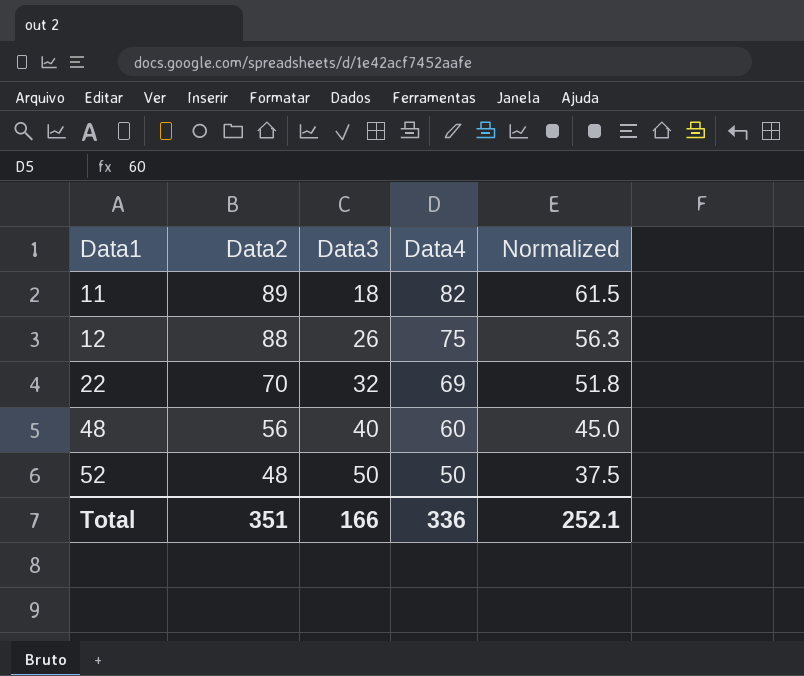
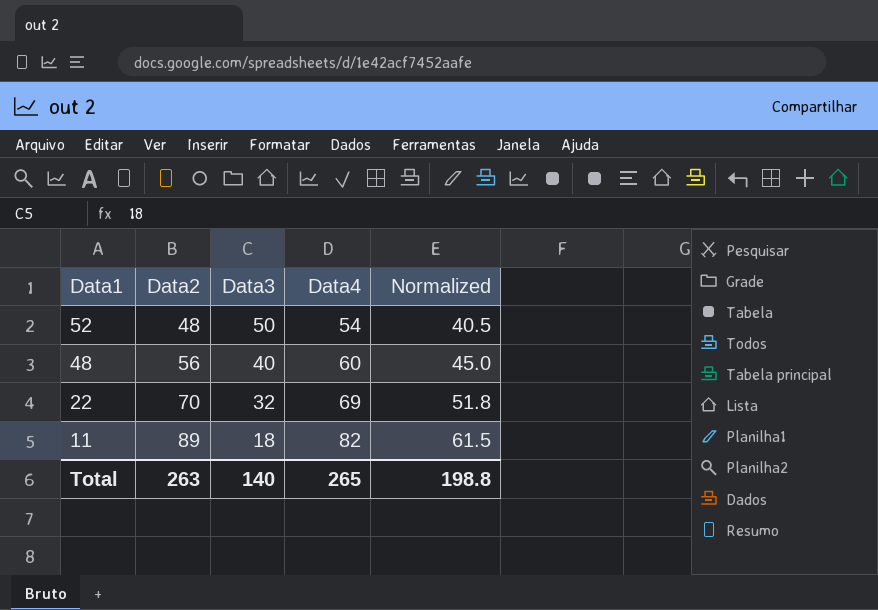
row order: Data1 ascending -> Data1 descending
row 12: 88 | 26 | 75 | 56.3 -> none
52 | Data4: 50 -> 54
52 | Normalized: 37.5 -> 40.5
Total | Data2: 351 -> 263
Total | Data3: 166 -> 140
Total | Data4: 336 -> 265
Total | Normalized: 252.1 -> 198.8

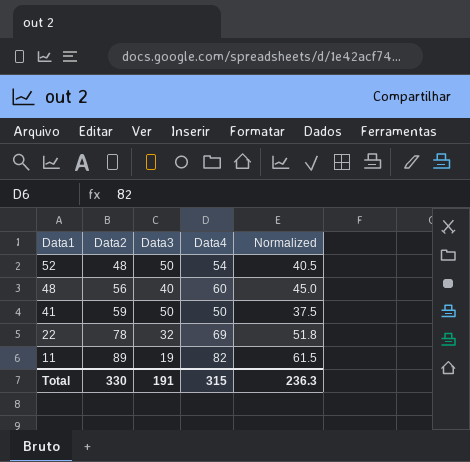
row 41: none -> 59 | 50 | 50 | 37.5
22 | Data2: 70 -> 78
11 | Data3: 18 -> 19
Total | Data2: 263 -> 330
Total | Data3: 140 -> 191
Total | Data4: 265 -> 315
Total | Normalized: 198.8 -> 236.3

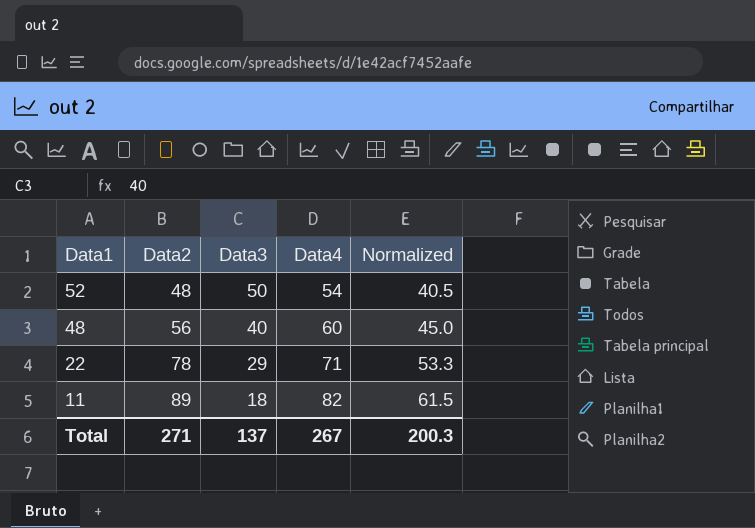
row 41: 59 | 50 | 50 | 37.5 -> none
22 | Data3: 32 -> 29
22 | Data4: 69 -> 71
22 | Normalized: 51.8 -> 53.3
11 | Data3: 19 -> 18
Total | Data2: 330 -> 271
Total | Data3: 191 -> 137
Total | Data4: 315 -> 267
Total | Normalized: 236.3 -> 200.3

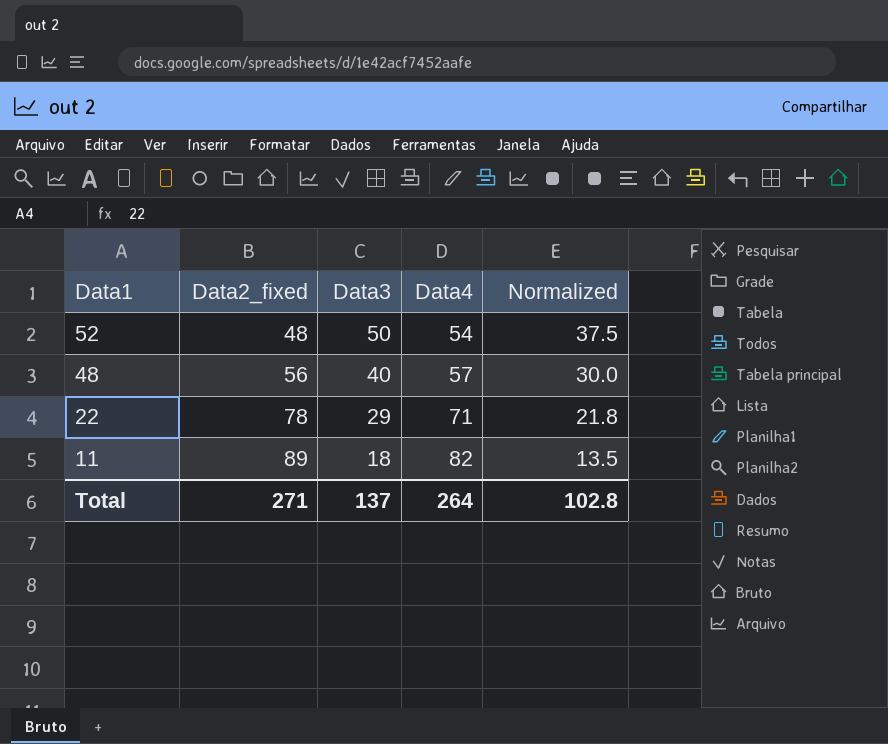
column name: Data2 -> Data2_fixed
column Normalized | formula: [Data4] * 0.75 -> [Data3] * 0.75
48 | Data4: 60 -> 57
Total | Data4: 267 -> 264
Total | Normalized: 200.3 -> 102.8

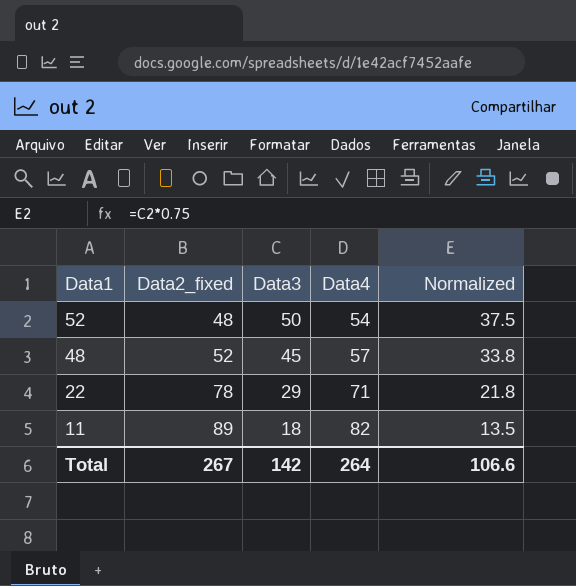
48 | Data2_fixed: 56 -> 52
48 | Data3: 40 -> 45
48 | Normalized: 30.0 -> 33.8
Total | Data2_fixed: 271 -> 267
Total | Data3: 137 -> 142
Total | Normalized: 102.8 -> 106.6

